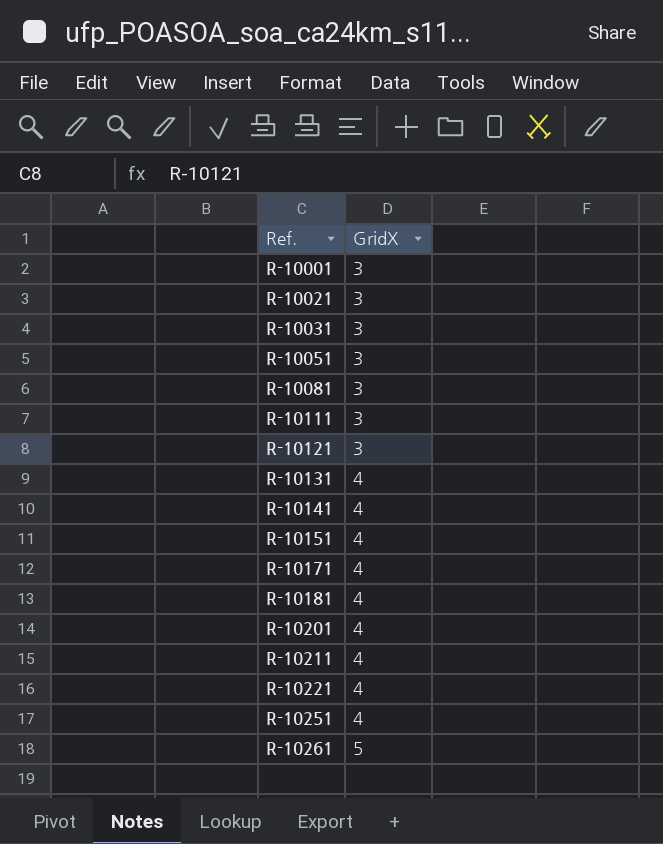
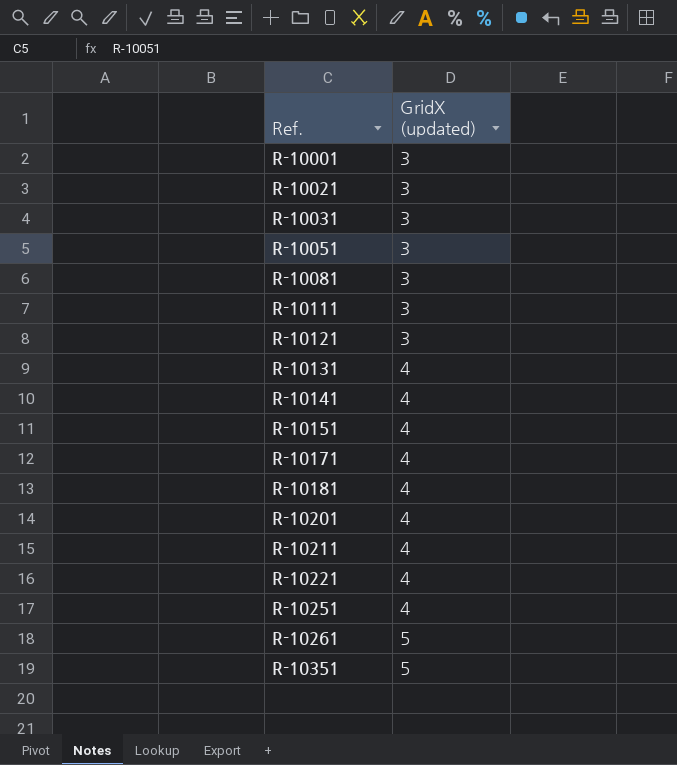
column name: GridX -> GridX (updated)
row R-10351: none -> 5

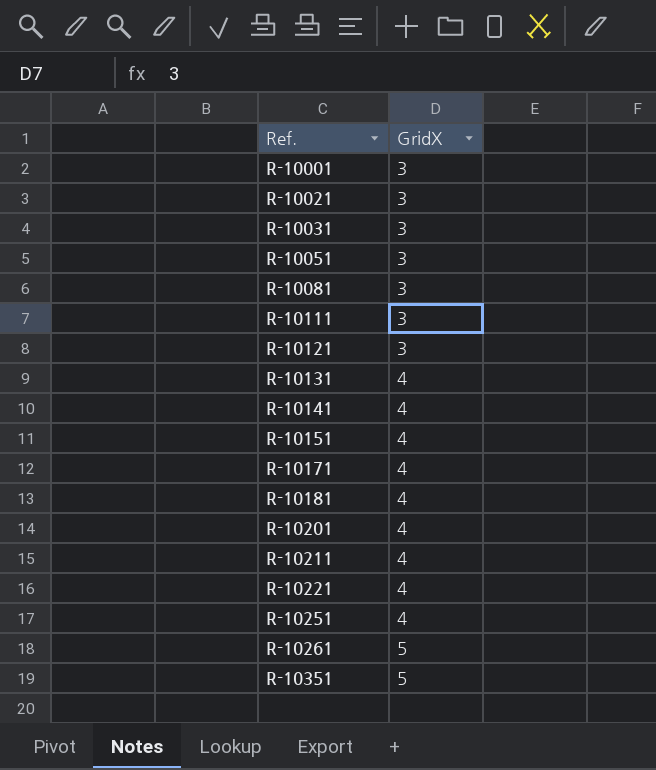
column name: GridX (updated) -> GridX

